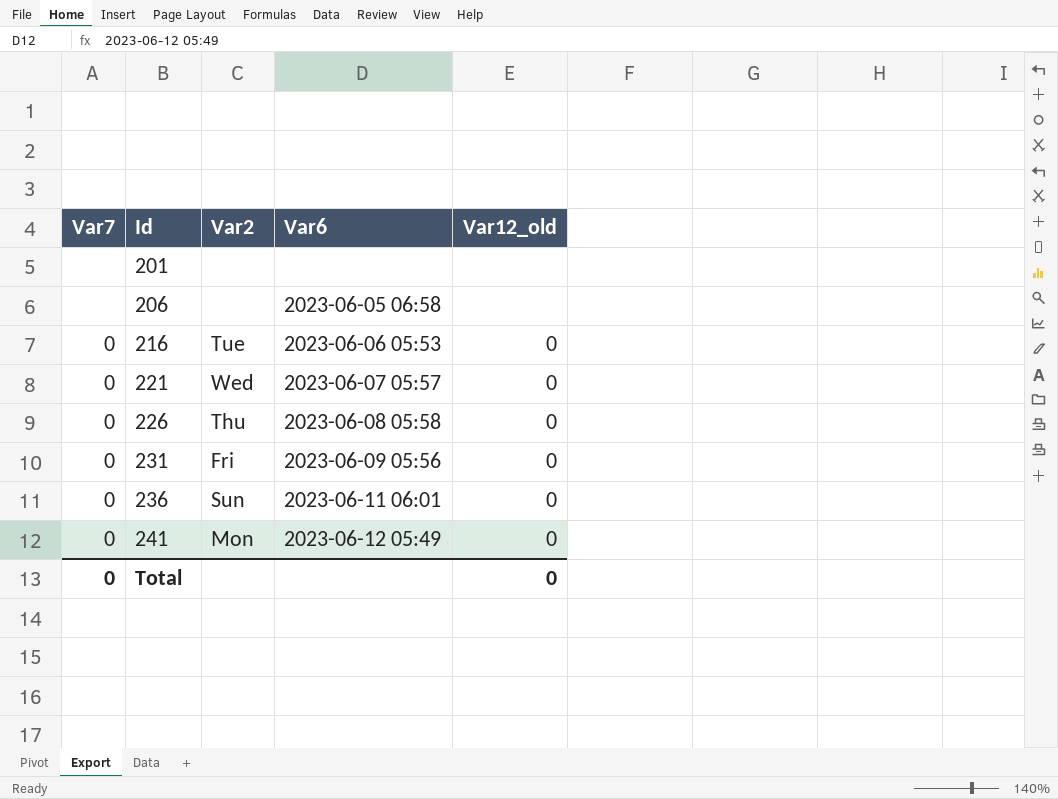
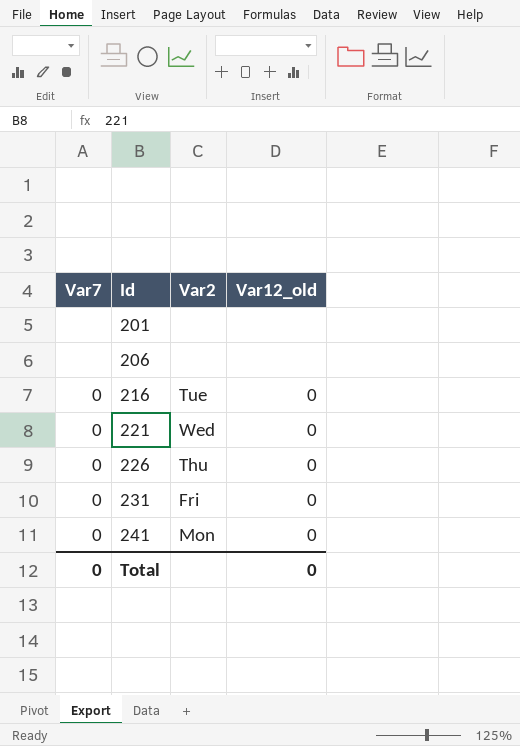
column Var6 | position: 4 -> none
row 236: 0 | Sun | 2023-06-11 06:01 | 0 -> none

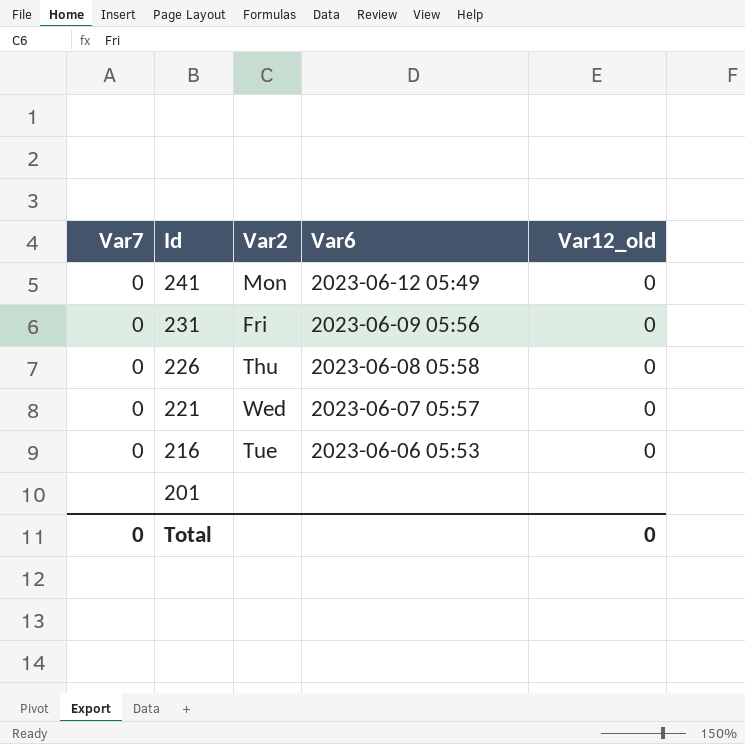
row order: Id ascending -> Id descending
column Var6 | position: none -> 4
row 206: none | none | none -> none

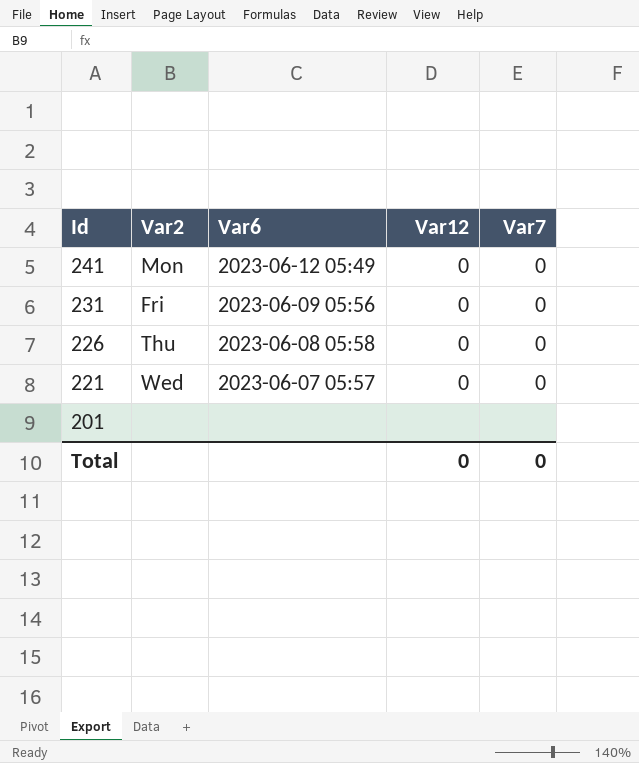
column name: Var12_old -> Var12
column Var7 | position: 1 -> 5
row 216: 0 | Tue | 2023-06-06 05:53 | 0 -> none

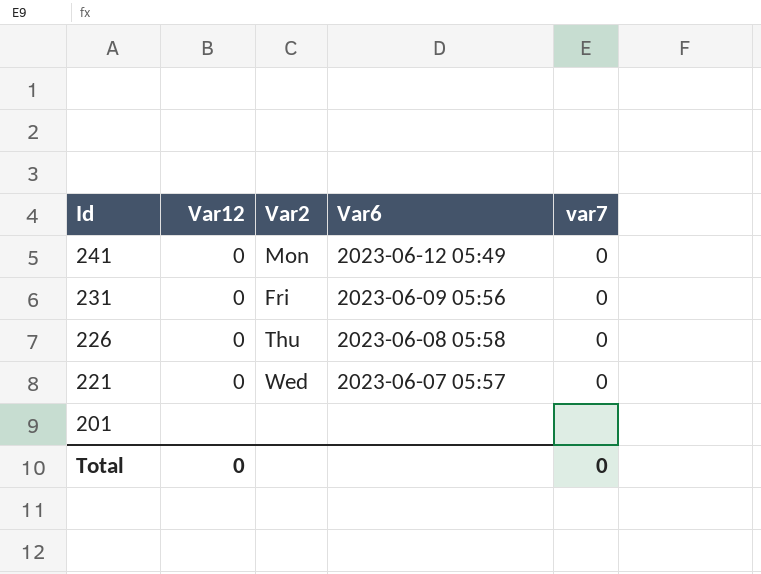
column Var12 | position: 4 -> 2
column name: Var7 -> var7

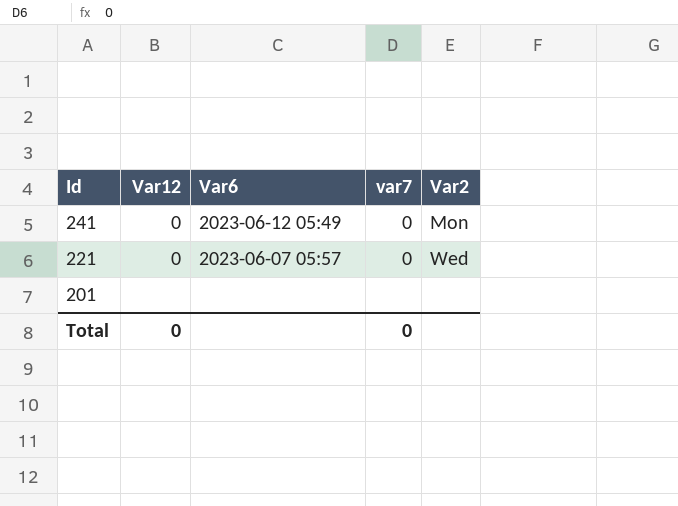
column Var2 | position: 3 -> 5
row 231: 0 | Fri | 2023-06-09 05:56 | 0 -> none
row 226: 0 | Thu | 2023-06-08 05:58 | 0 -> none

